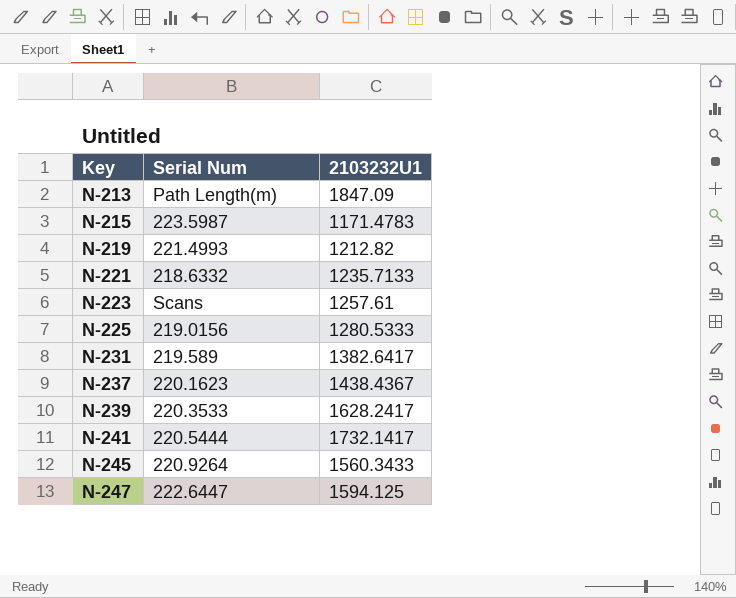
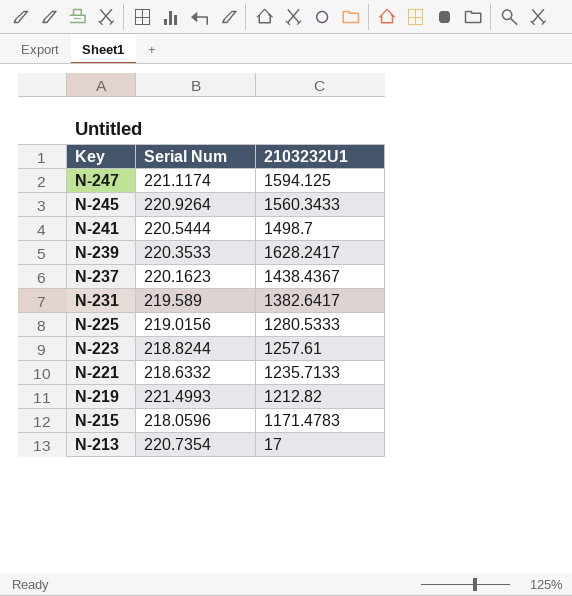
row order: Key ascending -> Key descending
N-247 | Serial Num: 222.6447 -> 221.1174
N-241 | 2103232U1: 1732.1417 -> 1498.7
N-223 | Serial Num: Scans -> 218.8244
N-215 | Serial Num: 223.5987 -> 218.0596
N-213 | Serial Num: Path Length(m) -> 220.7354
N-213 | 2103232U1: 1847.09 -> 17

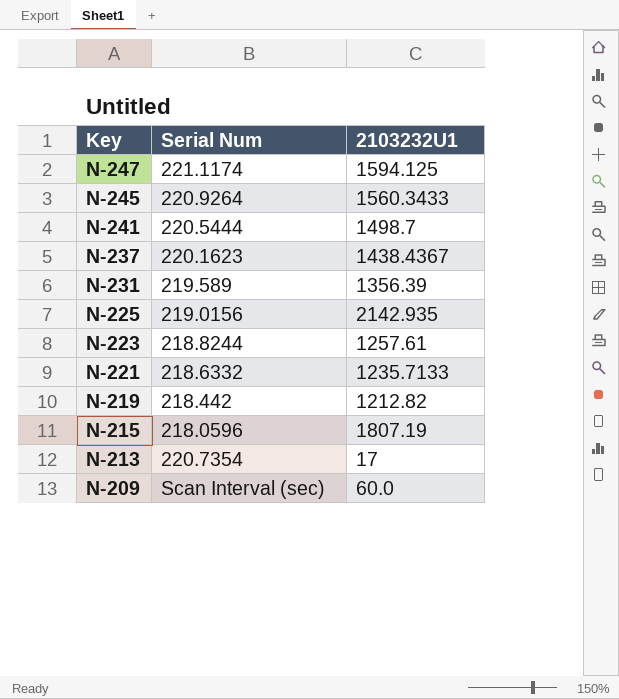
row N-239: 220.3533 | 1628.2417 -> none
N-231 | 2103232U1: 1382.6417 -> 1356.39
N-225 | 2103232U1: 1280.5333 -> 2142.935
N-219 | Serial Num: 221.4993 -> 218.442
N-215 | 2103232U1: 1171.4783 -> 1807.19
row N-209: none -> Scan Interval (sec) | 60.0

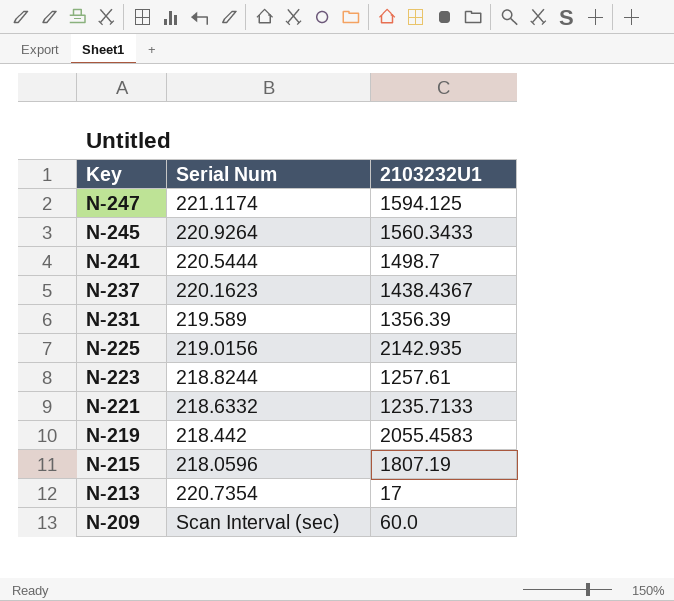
N-219 | 2103232U1: 1212.82 -> 2055.4583

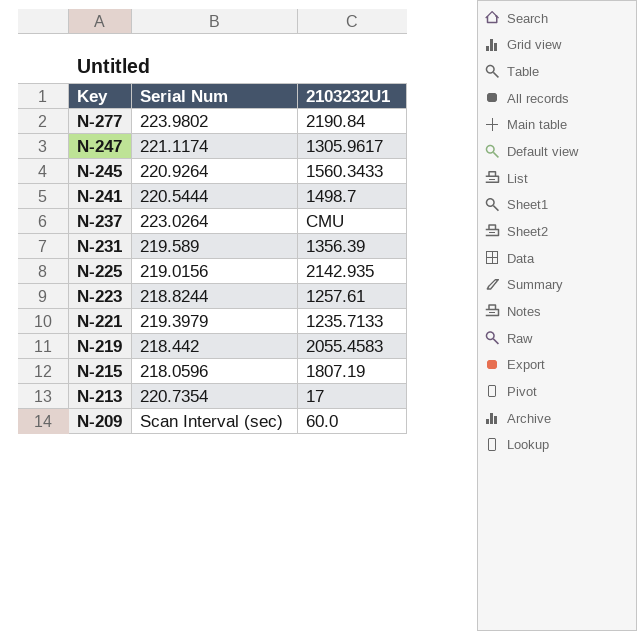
row N-277: none -> 223.9802 | 2190.84
N-247 | 2103232U1: 1594.125 -> 1305.9617
N-237 | Serial Num: 220.1623 -> 223.0264
N-237 | 2103232U1: 1438.4367 -> CMU
N-221 | Serial Num: 218.6332 -> 219.3979

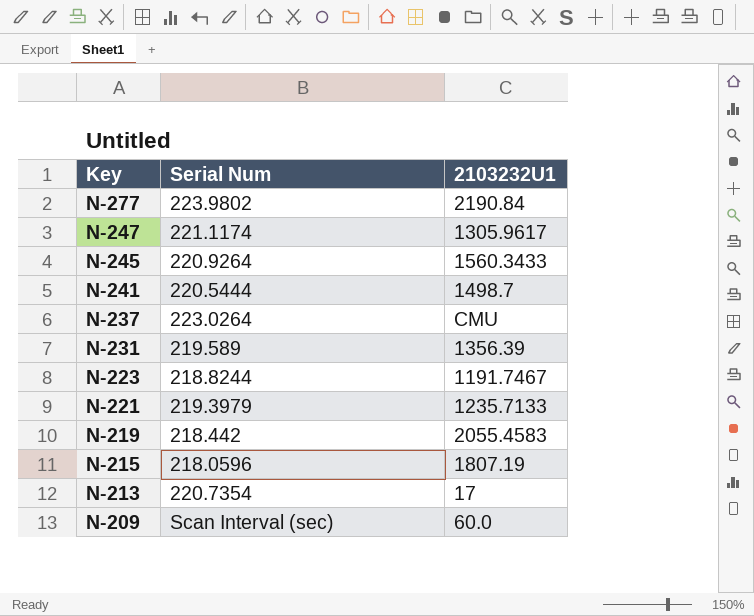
row N-225: 219.0156 | 2142.935 -> none
N-223 | 2103232U1: 1257.61 -> 1191.7467

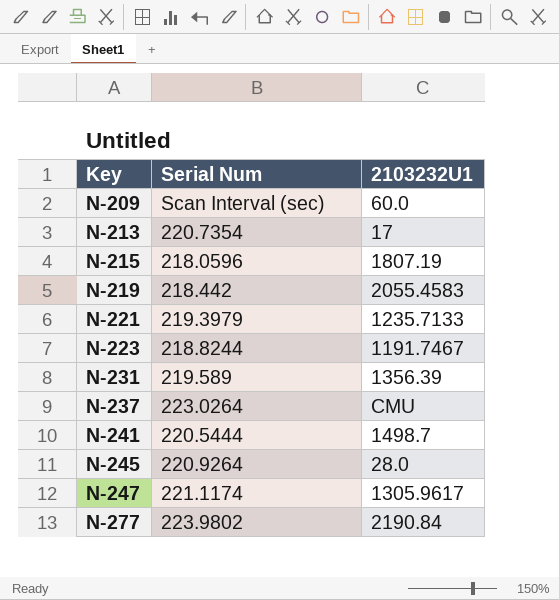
row order: Key descending -> Key ascending
N-245 | 2103232U1: 1560.3433 -> 28.0

